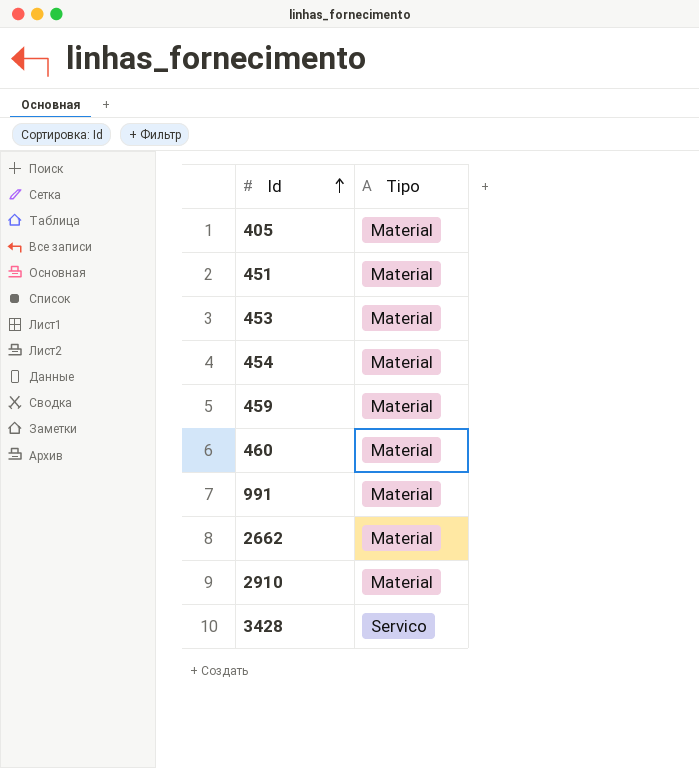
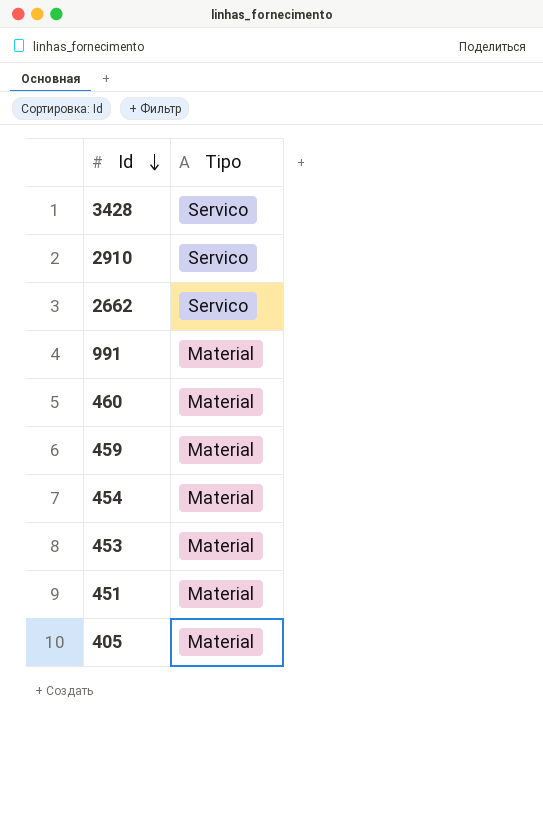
row order: Id ascending -> Id descending
2910 | Tipo: Material -> Servico
2662 | Tipo: Material -> Servico

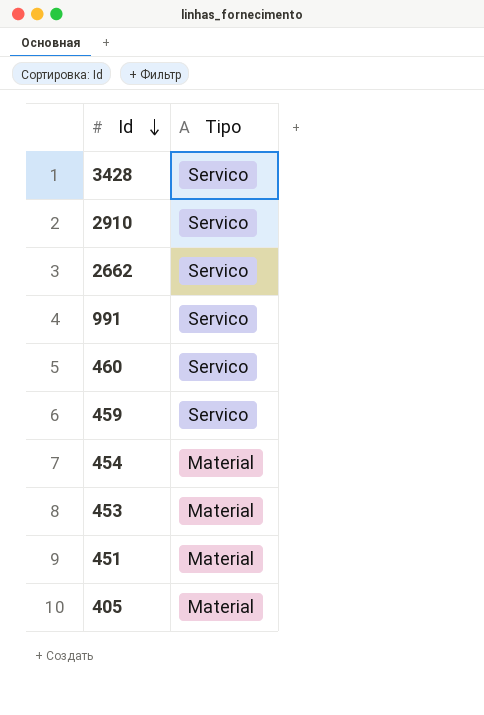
991 | Tipo: Material -> Servico
460 | Tipo: Material -> Servico
459 | Tipo: Material -> Servico

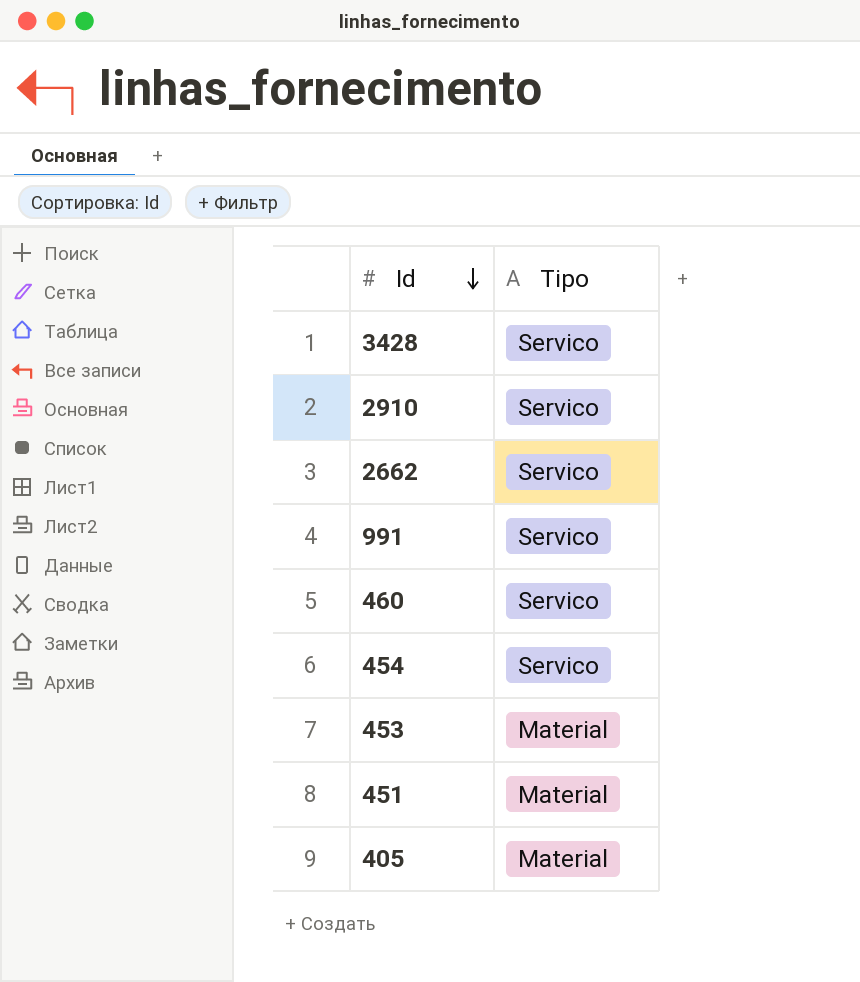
row 459: Servico -> none
454 | Tipo: Material -> Servico

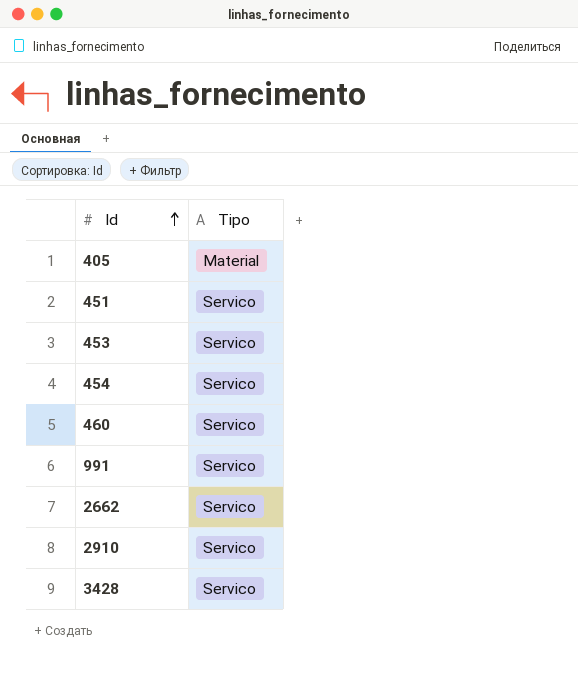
row order: Id descending -> Id ascending
451 | Tipo: Material -> Servico
453 | Tipo: Material -> Servico

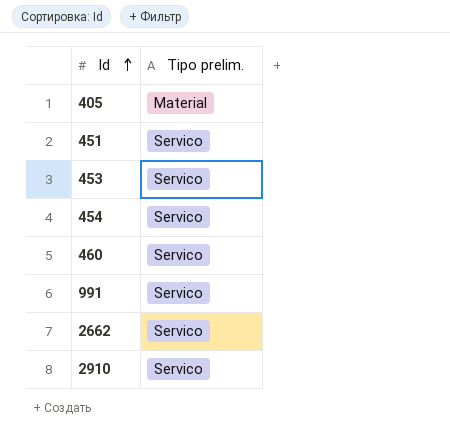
column name: Tipo -> Tipo prelim.
row 3428: Servico -> none

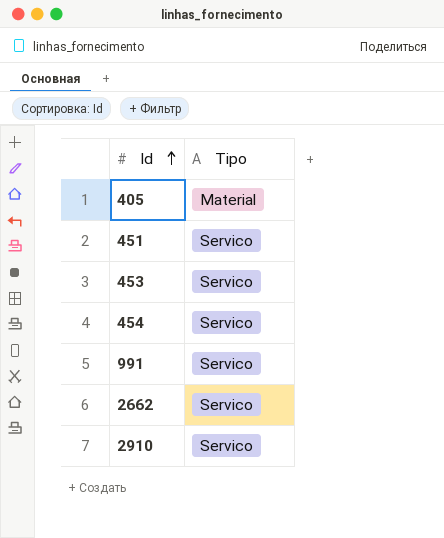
column name: Tipo prelim. -> Tipo
row 460: Servico -> none

